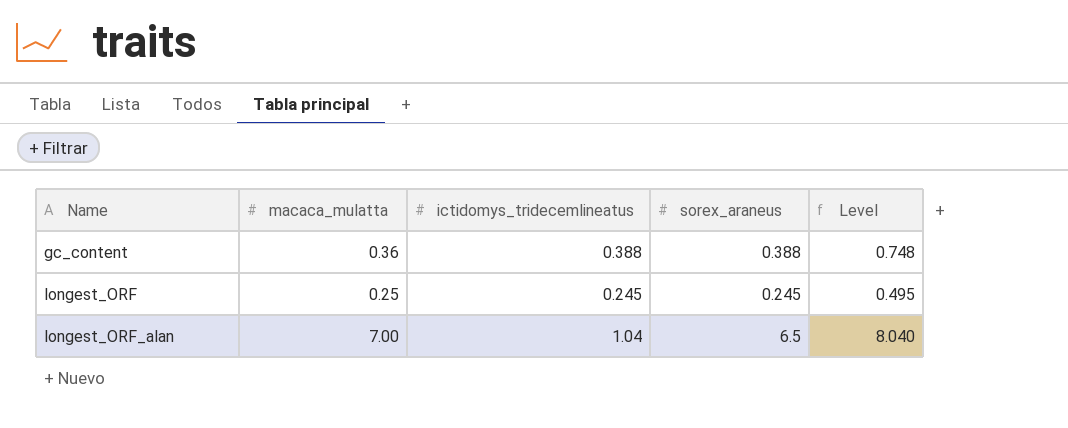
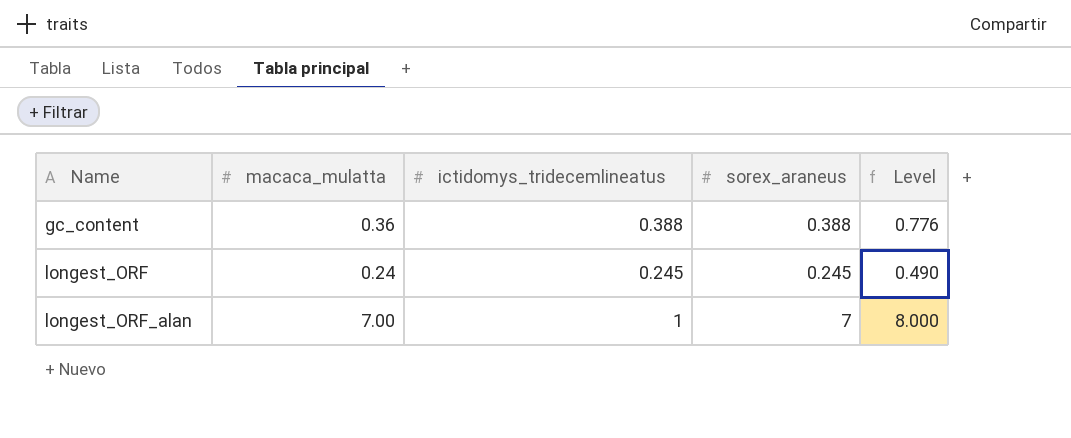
column Level | formula: [macaca_mulatta] + [ictidomys_tridecemlineatus] -> [ictidomys_tridecemlineatus] + [sorex_araneus]
longest_ORF | macaca_mulatta: 0.25 -> 0.24
longest_ORF_alan | ictidomys_tridecemlineatus: 1.04 -> 1
longest_ORF_alan | sorex_araneus: 6.5 -> 7

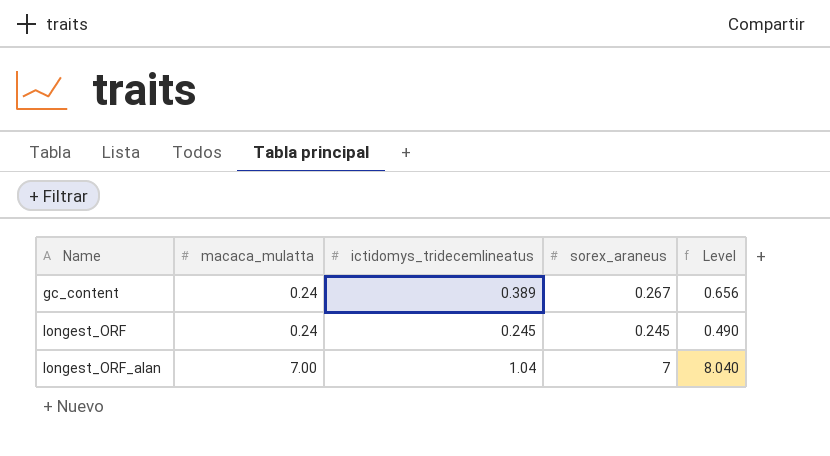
gc_content | macaca_mulatta: 0.36 -> 0.24
gc_content | ictidomys_tridecemlineatus: 0.388 -> 0.389
gc_content | sorex_araneus: 0.388 -> 0.267
gc_content | Level: 0.776 -> 0.656
longest_ORF_alan | ictidomys_tridecemlineatus: 1 -> 1.04
longest_ORF_alan | Level: 8.000 -> 8.040

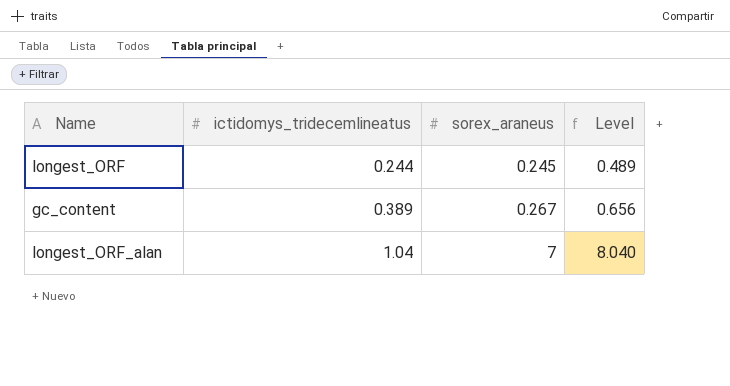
row order: Name ascending -> ictidomys_tridecemlineatus ascending
column macaca_mulatta | position: 2 -> none
longest_ORF | ictidomys_tridecemlineatus: 0.245 -> 0.244
longest_ORF | Level: 0.490 -> 0.489

